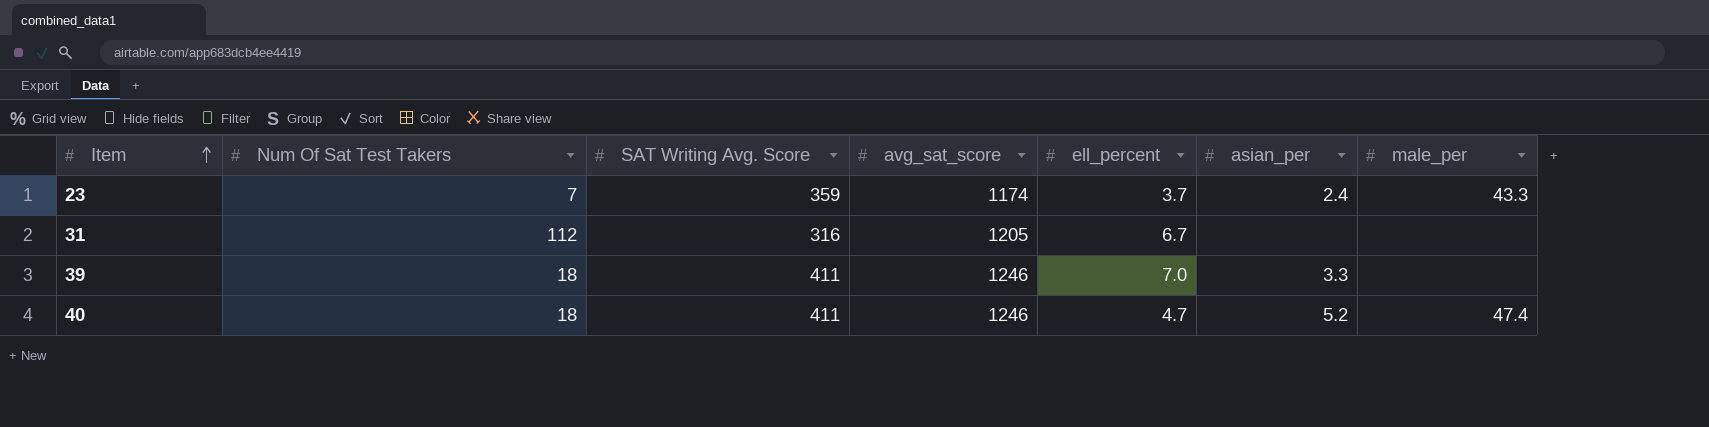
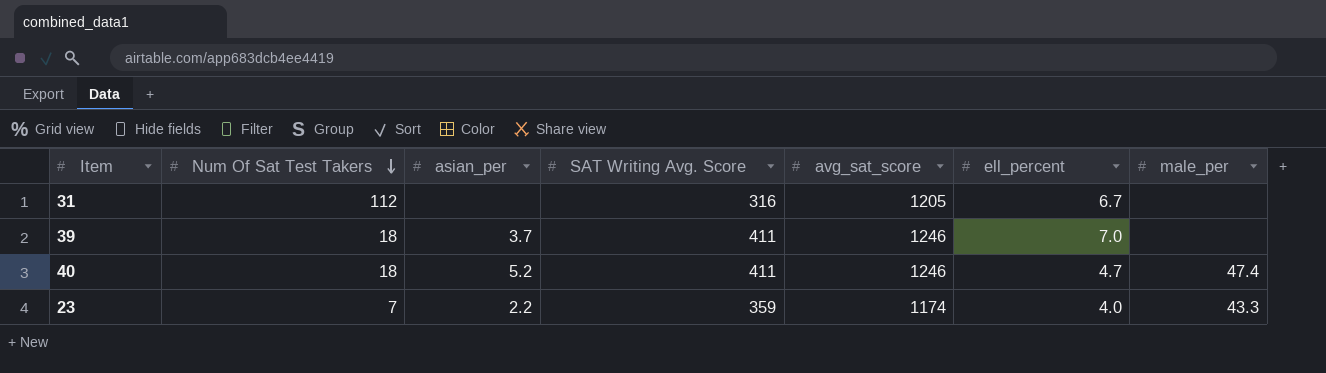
row order: Item ascending -> Num Of Sat Test Takers descending
column asian_per | position: 6 -> 3
39 | asian_per: 3.3 -> 3.7
23 | asian_per: 2.4 -> 2.2
23 | ell_percent: 3.7 -> 4.0

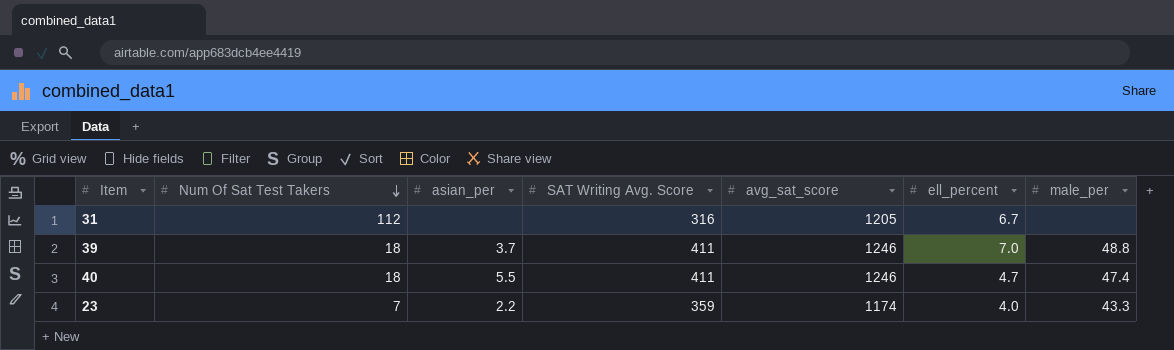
39 | male_per: none -> 48.8
40 | asian_per: 5.2 -> 5.5

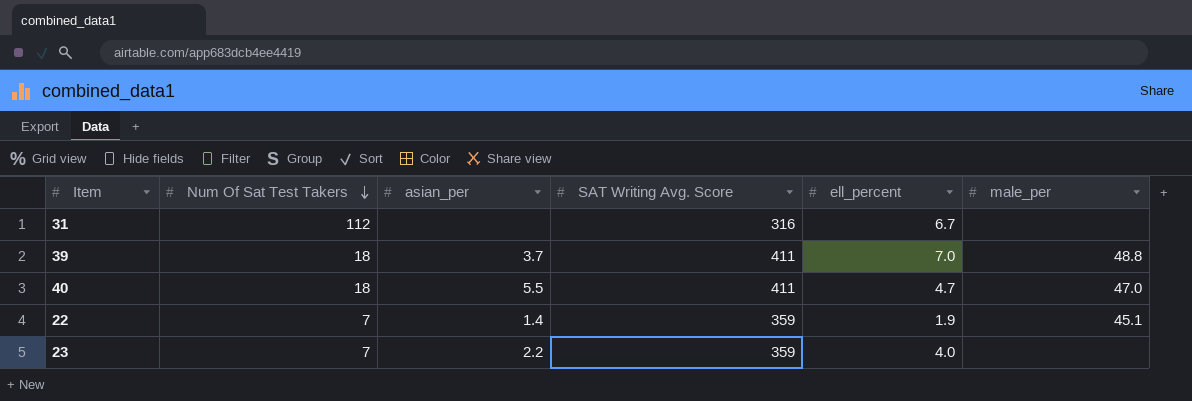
column avg_sat_score | position: 5 -> none
40 | male_per: 47.4 -> 47.0
row 22: none -> 7 | 1.4 | 359 | 1.9 | 45.1
23 | male_per: 43.3 -> none

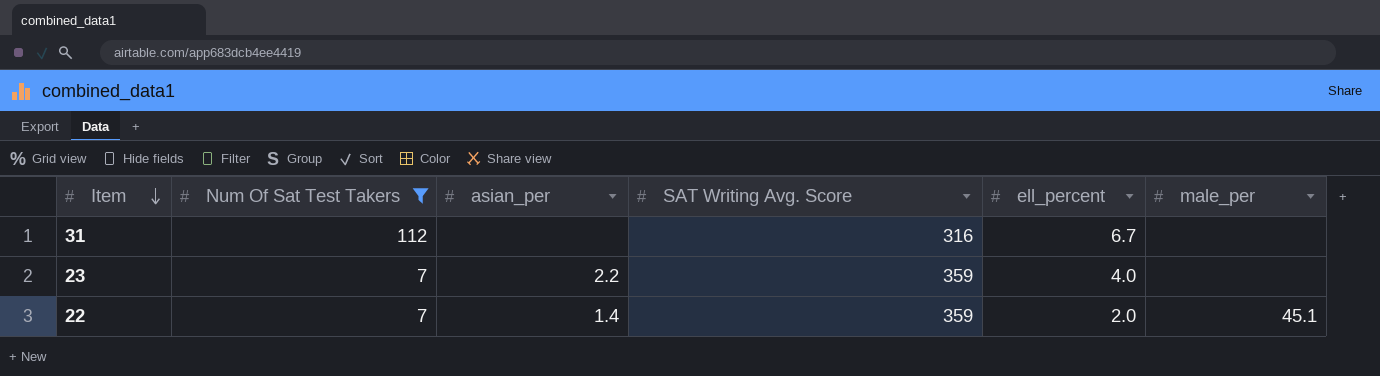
filter: none -> Num Of Sat Test Takers != 18
row order: Num Of Sat Test Takers descending -> Item descending
22 | ell_percent: 1.9 -> 2.0

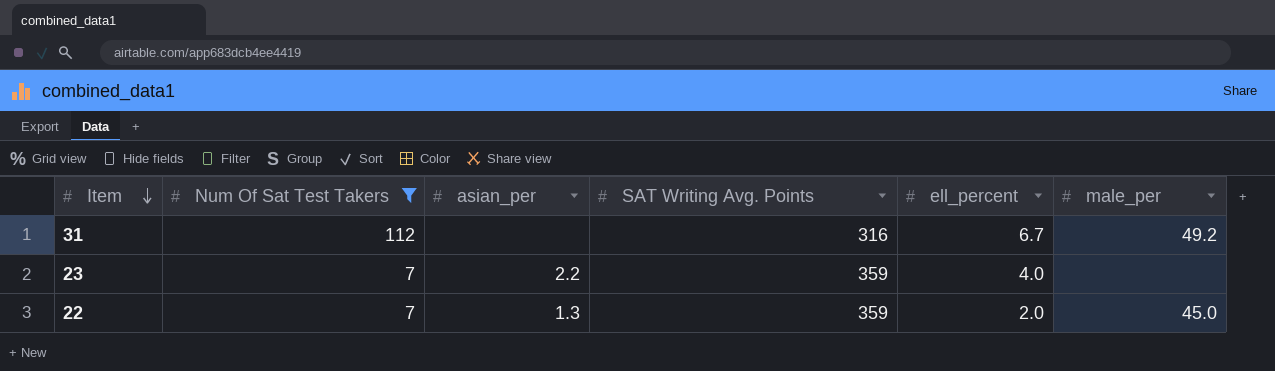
column name: SAT Writing Avg. Score -> SAT Writing Avg. Points
31 | male_per: none -> 49.2
22 | asian_per: 1.4 -> 1.3
22 | male_per: 45.1 -> 45.0

